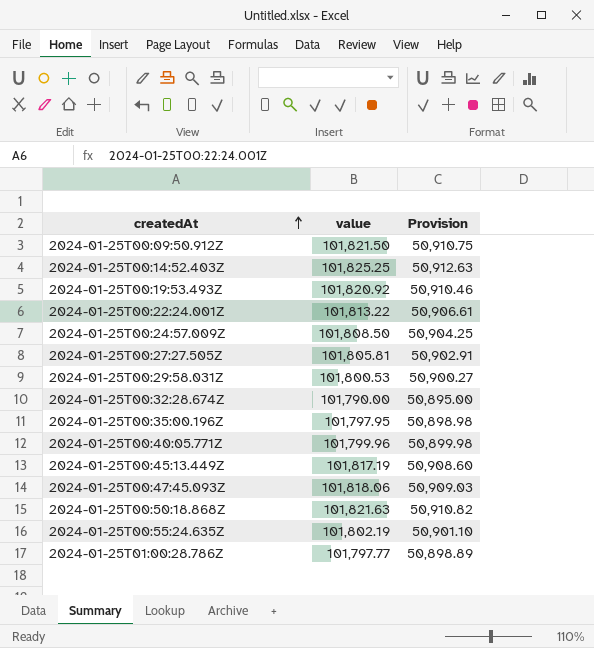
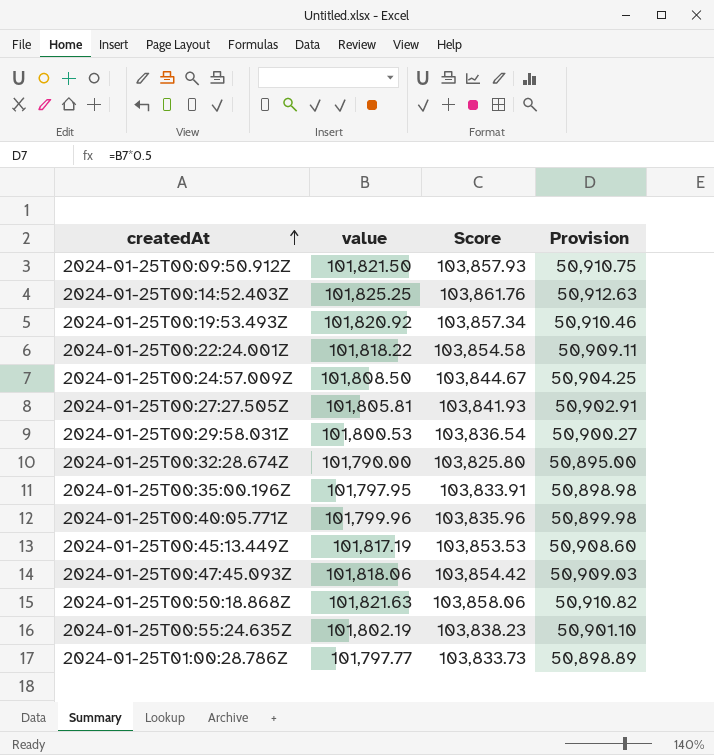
column Score | formula: none -> [value] * 1.02
2024-01-25T00:22:24.001Z | value: 101,813.22 -> 101,818.22
2024-01-25T00:22:24.001Z | Provision: 50,906.61 -> 50,909.11

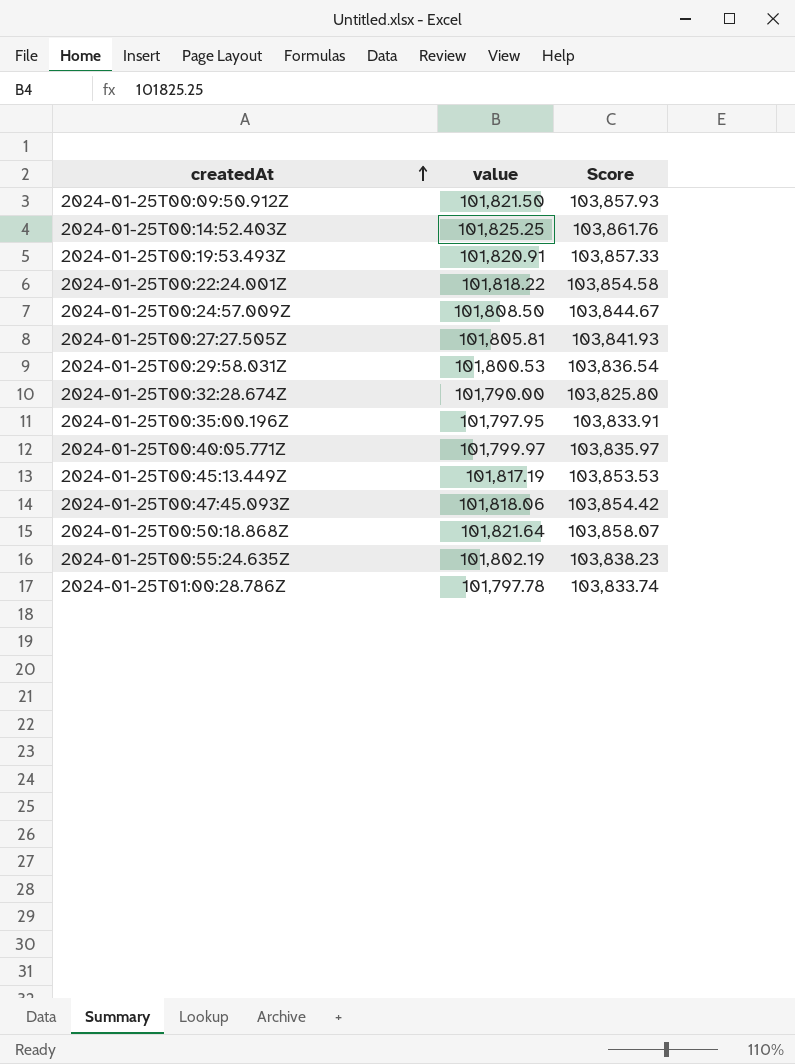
column Provision | formula: [value] * 0.5 -> none
2024-01-25T00:19:53.493Z | value: 101,820.92 -> 101,820.91
2024-01-25T00:19:53.493Z | Score: 103,857.34 -> 103,857.33
2024-01-25T00:40:05.771Z | value: 101,799.96 -> 101,799.97
2024-01-25T00:40:05.771Z | Score: 103,835.96 -> 103,835.97
2024-01-25T00:50:18.868Z | value: 101,821.63 -> 101,821.64
2024-01-25T00:50:18.868Z | Score: 103,858.06 -> 103,858.07
2024-01-25T01:00:28.786Z | value: 101,797.77 -> 101,797.78
2024-01-25T01:00:28.786Z | Score: 103,833.73 -> 103,833.74

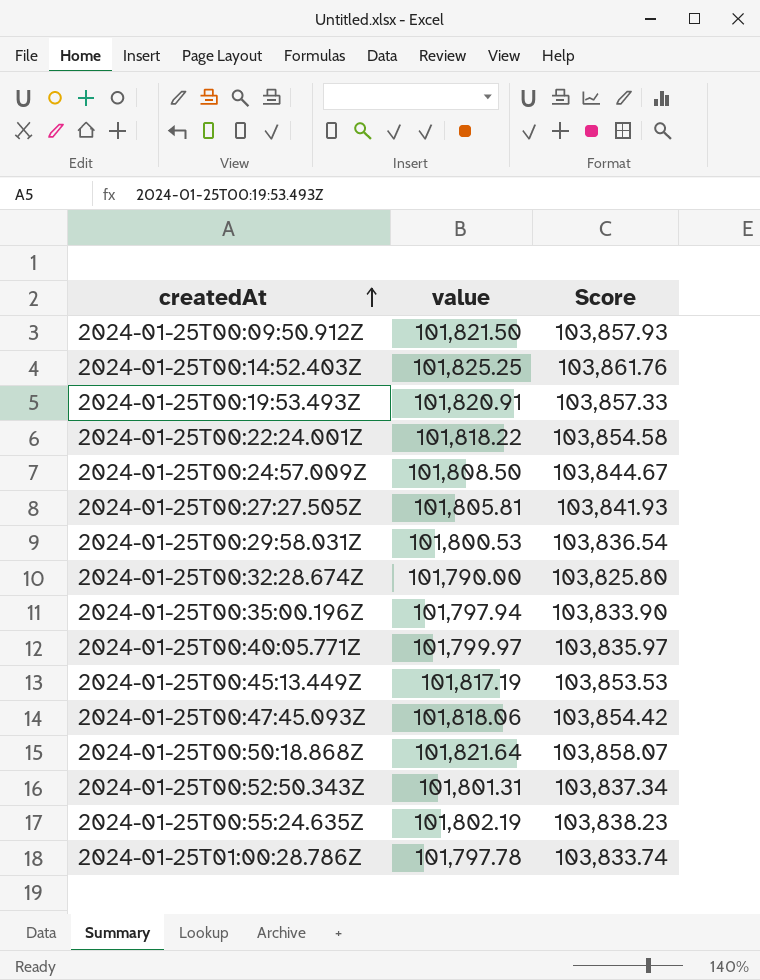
2024-01-25T00:35:00.196Z | value: 101,797.95 -> 101,797.94
2024-01-25T00:35:00.196Z | Score: 103,833.91 -> 103,833.90
row 2024-01-25T00:52:50.343Z: none -> 101,801.31 | 103,837.34

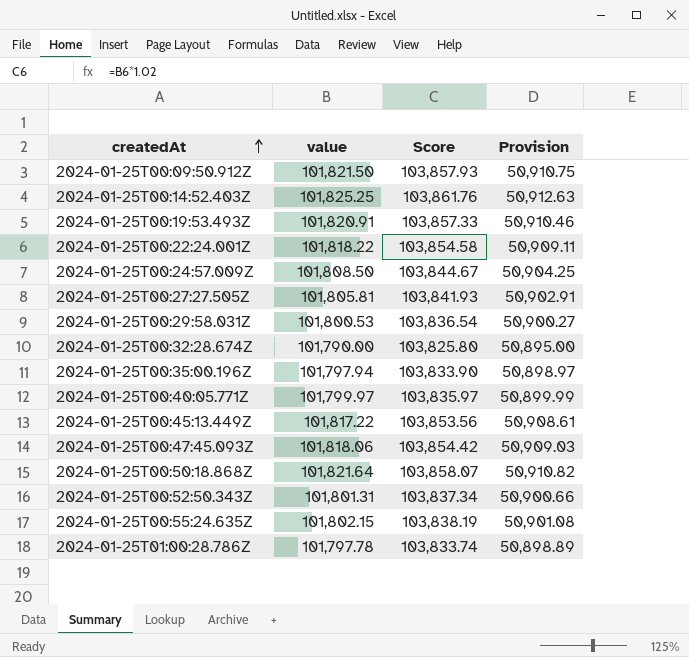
column Provision | formula: none -> [value] * 0.5
2024-01-25T00:45:13.449Z | value: 101,817.19 -> 101,817.22
2024-01-25T00:45:13.449Z | Score: 103,853.53 -> 103,853.56
2024-01-25T00:55:24.635Z | value: 101,802.19 -> 101,802.15
2024-01-25T00:55:24.635Z | Score: 103,838.23 -> 103,838.19

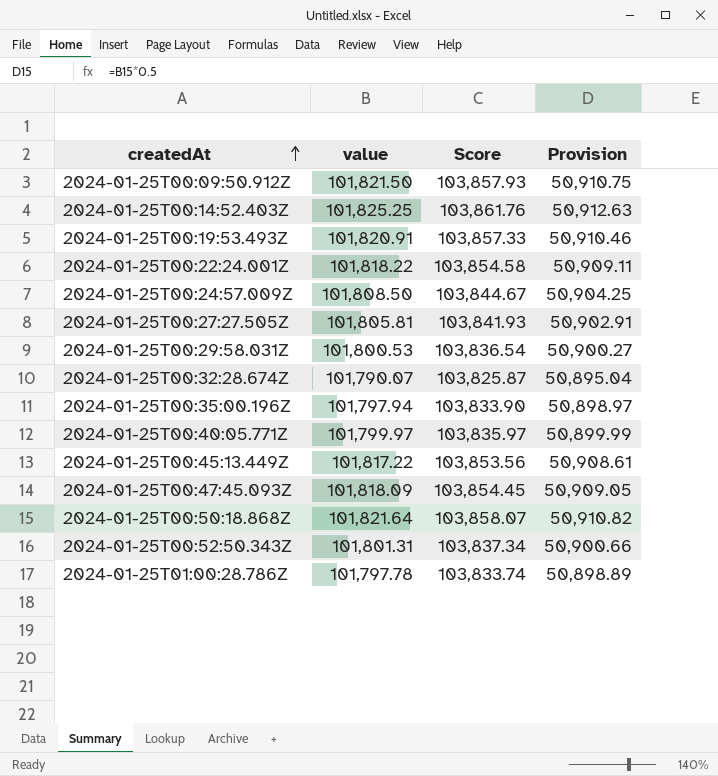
row 2024-01-25T00:55:24.635Z: 101,802.15 | 103,838.19 | 50,901.08 -> none
2024-01-25T00:32:28.674Z | value: 101,790.00 -> 101,790.07
2024-01-25T00:32:28.674Z | Score: 103,825.80 -> 103,825.87
2024-01-25T00:32:28.674Z | Provision: 50,895.00 -> 50,895.04
2024-01-25T00:47:45.093Z | value: 101,818.06 -> 101,818.09
2024-01-25T00:47:45.093Z | Score: 103,854.42 -> 103,854.45
2024-01-25T00:47:45.093Z | Provision: 50,909.03 -> 50,909.05

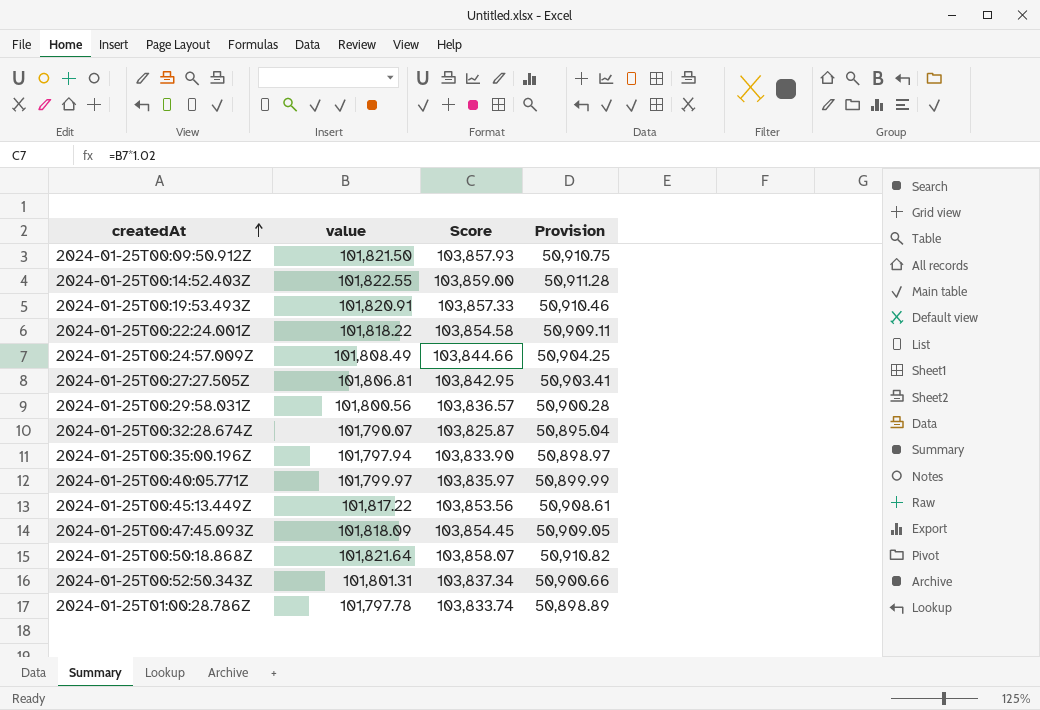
2024-01-25T00:14:52.403Z | value: 101,825.25 -> 101,822.55
2024-01-25T00:14:52.403Z | Score: 103,861.76 -> 103,859.00
2024-01-25T00:14:52.403Z | Provision: 50,912.63 -> 50,911.28
2024-01-25T00:24:57.009Z | value: 101,808.50 -> 101,808.49
2024-01-25T00:24:57.009Z | Score: 103,844.67 -> 103,844.66
2024-01-25T00:27:27.505Z | value: 101,805.81 -> 101,806.81
2024-01-25T00:27:27.505Z | Score: 103,841.93 -> 103,842.95
2024-01-25T00:27:27.505Z | Provision: 50,902.91 -> 50,903.41
2024-01-25T00:29:58.031Z | value: 101,800.53 -> 101,800.56
2024-01-25T00:29:58.031Z | Score: 103,836.54 -> 103,836.57
2024-01-25T00:29:58.031Z | Provision: 50,900.27 -> 50,900.28

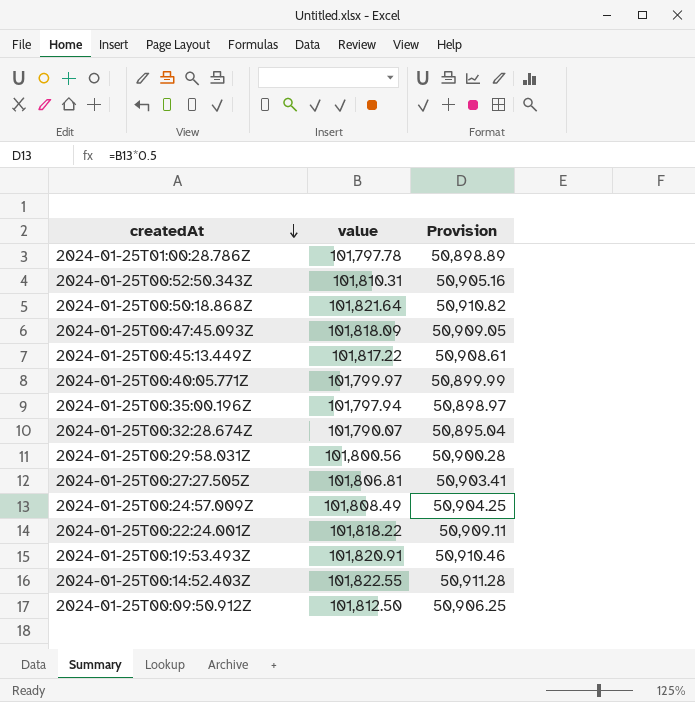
row order: createdAt ascending -> createdAt descending
column Score | formula: [value] * 1.02 -> none
2024-01-25T00:52:50.343Z | value: 101,801.31 -> 101,810.31
2024-01-25T00:52:50.343Z | Provision: 50,900.66 -> 50,905.16
2024-01-25T00:09:50.912Z | value: 101,821.50 -> 101,812.50
2024-01-25T00:09:50.912Z | Provision: 50,910.75 -> 50,906.25

